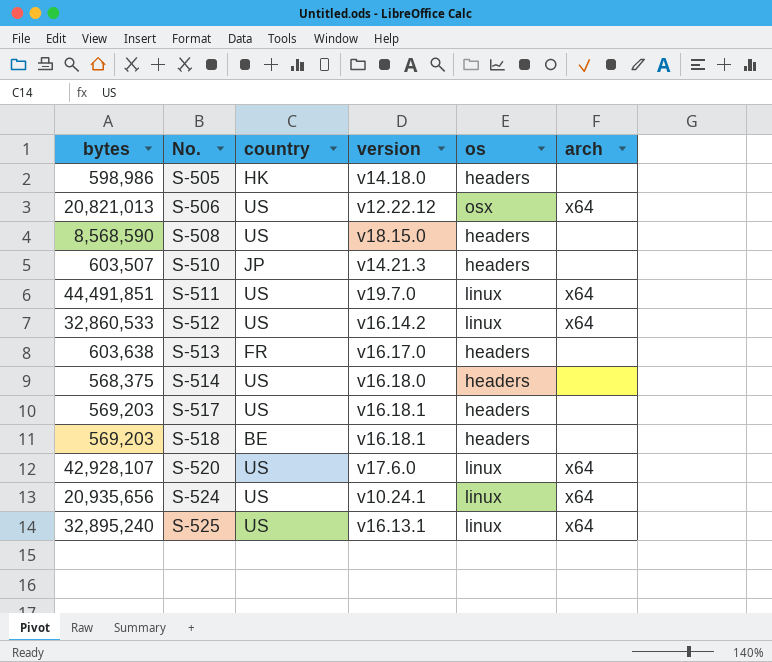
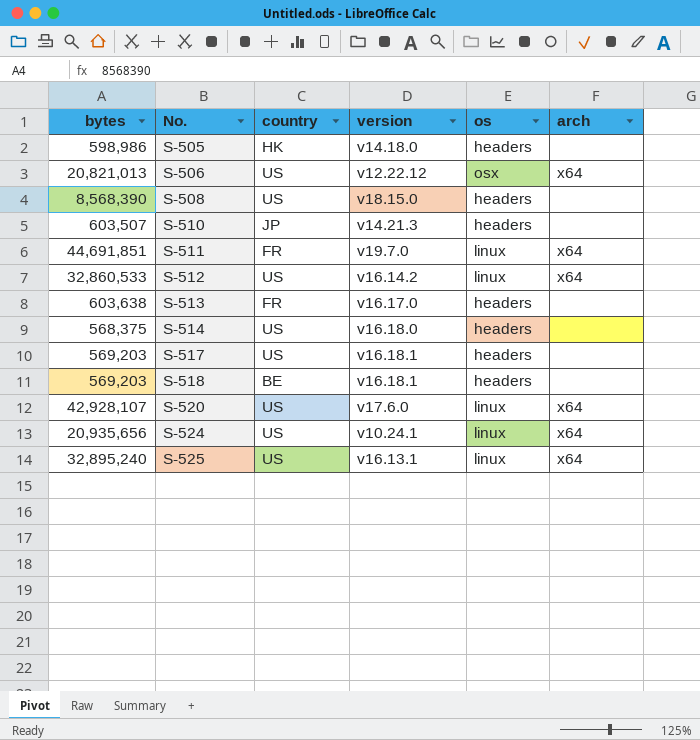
S-508 | bytes: 8,568,590 -> 8,568,390
S-511 | bytes: 44,491,851 -> 44,691,851
S-511 | country: US -> FR

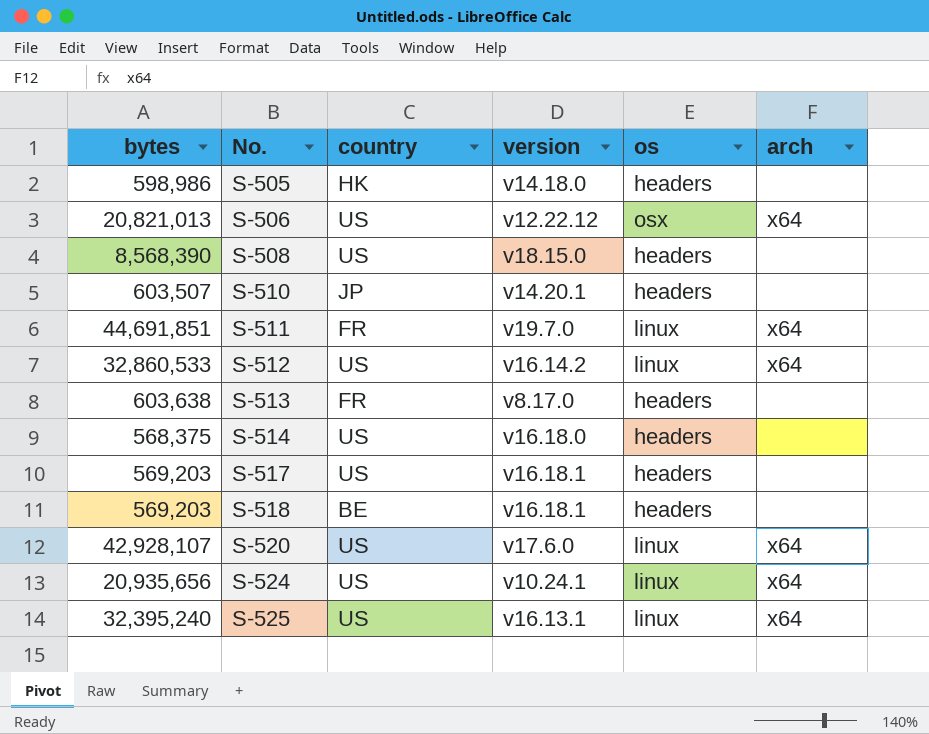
S-510 | version: v14.21.3 -> v14.20.1
S-513 | version: v16.17.0 -> v8.17.0
S-525 | bytes: 32,895,240 -> 32,395,240

